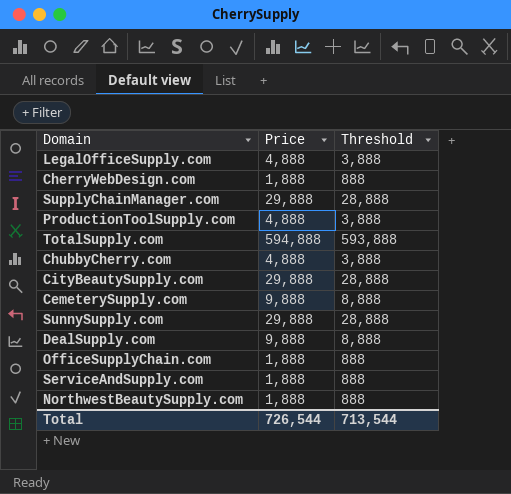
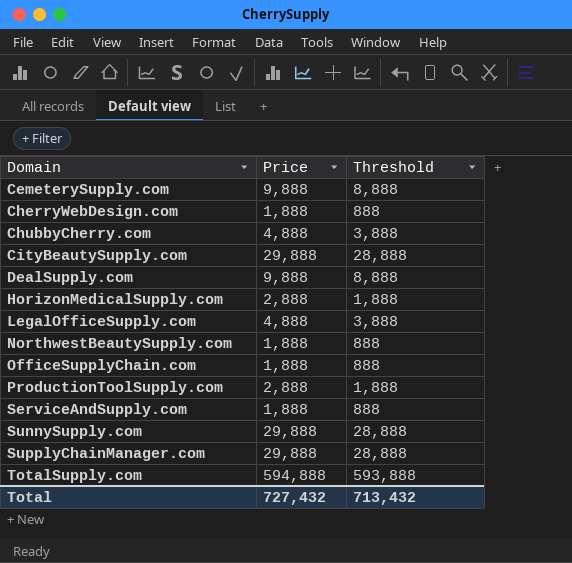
row order: none -> Domain ascending
row HorizonMedicalSupply.com: none -> 2,888 | 1,888
ProductionToolSupply.com | Price: 4,888 -> 2,888
ProductionToolSupply.com | Threshold: 3,888 -> 1,888
Total | Price: 726,544 -> 727,432
Total | Threshold: 713,544 -> 713,432

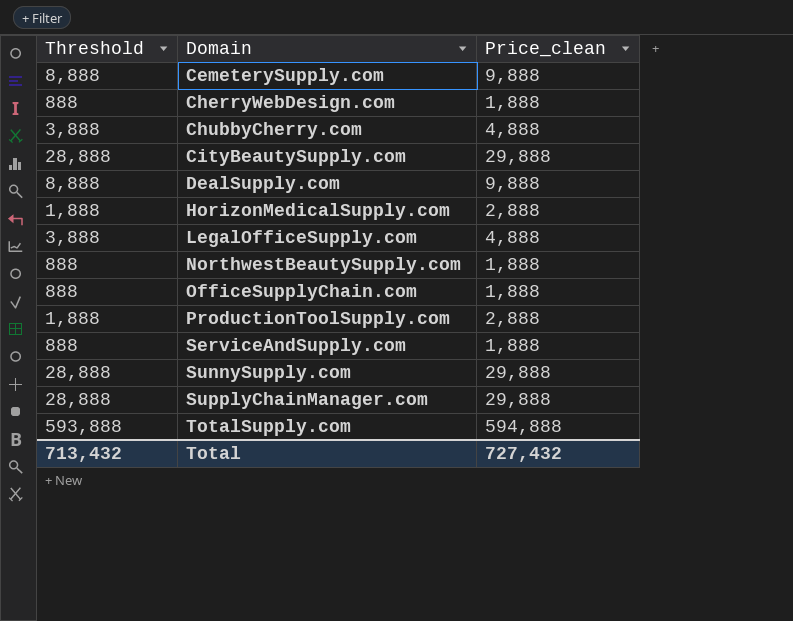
column Threshold | position: 3 -> 1
column name: Price -> Price_clean

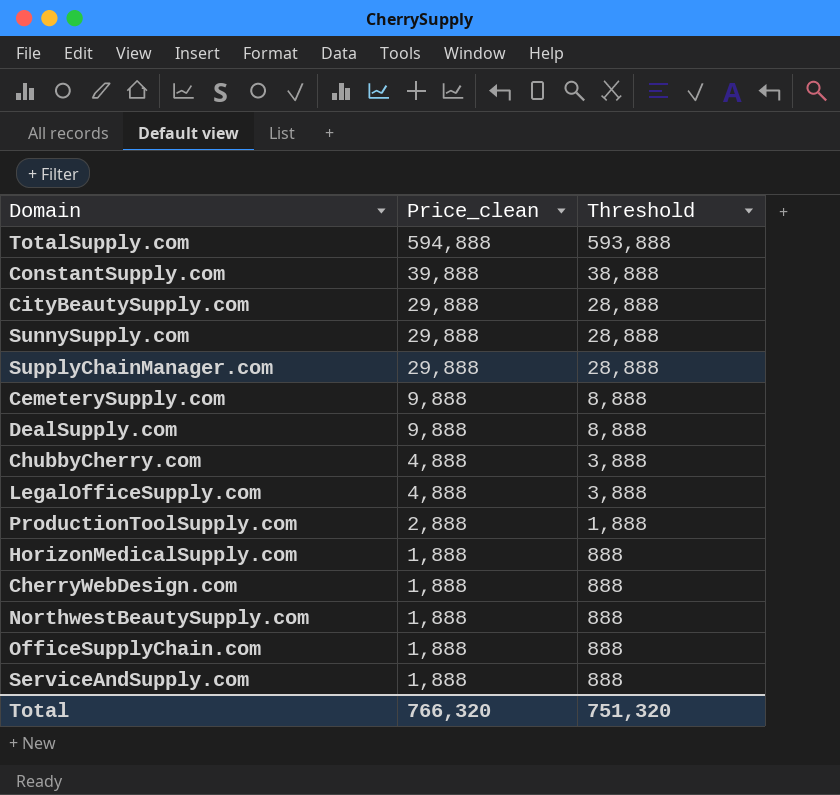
row order: Domain ascending -> Price_clean descending
column Threshold | position: 1 -> 3
row ConstantSupply.com: none -> 39,888 | 38,888
HorizonMedicalSupply.com | Price_clean: 2,888 -> 1,888
HorizonMedicalSupply.com | Threshold: 1,888 -> 888
Total | Price_clean: 727,432 -> 766,320
Total | Threshold: 713,432 -> 751,320

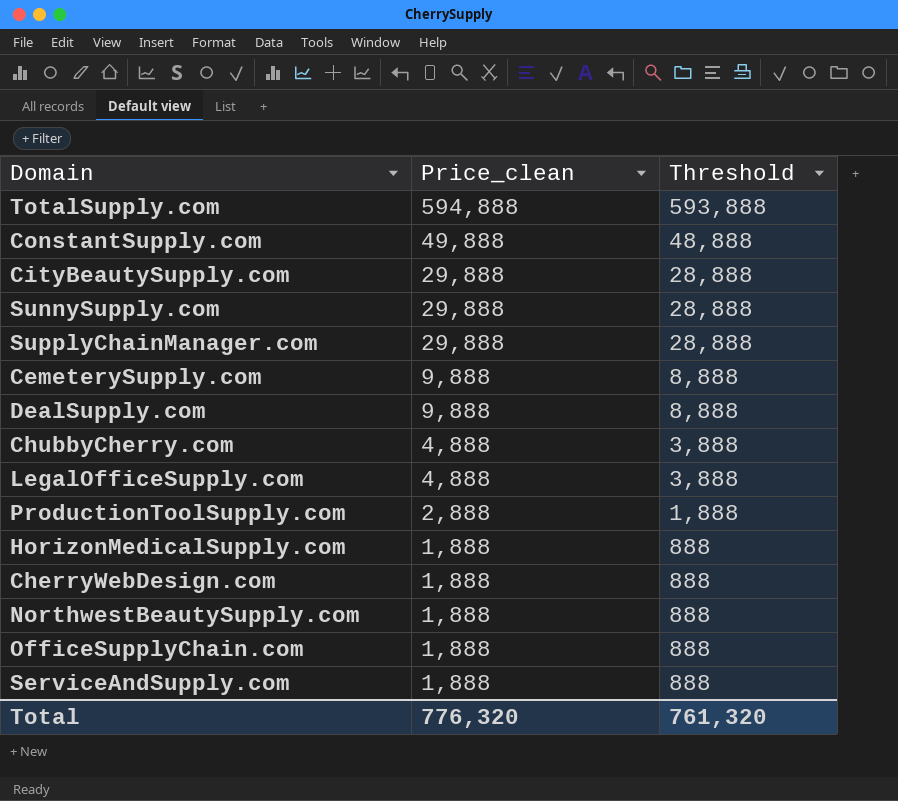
ConstantSupply.com | Price_clean: 39,888 -> 49,888
ConstantSupply.com | Threshold: 38,888 -> 48,888
Total | Price_clean: 766,320 -> 776,320
Total | Threshold: 751,320 -> 761,320

